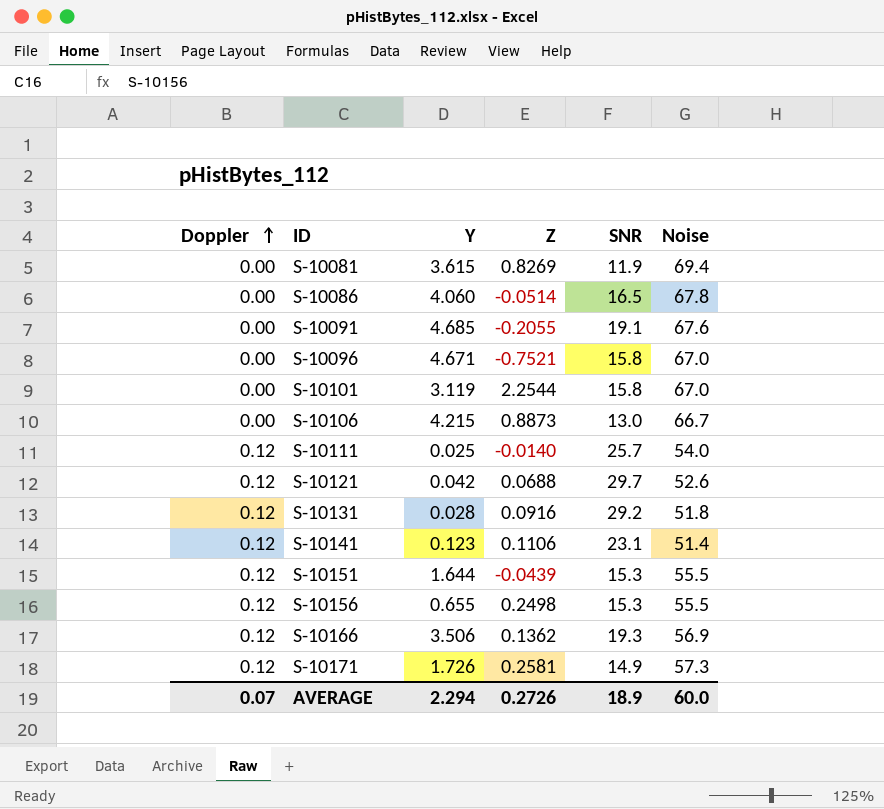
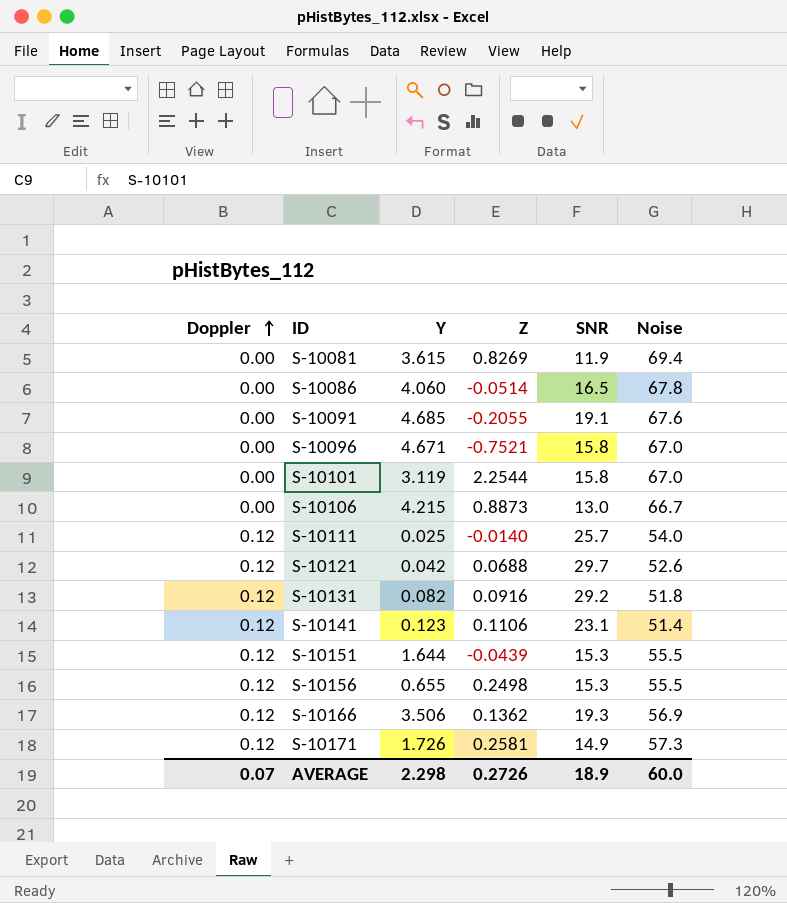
S-10131 | Y: 0.028 -> 0.082
AVERAGE | Y: 2.294 -> 2.298

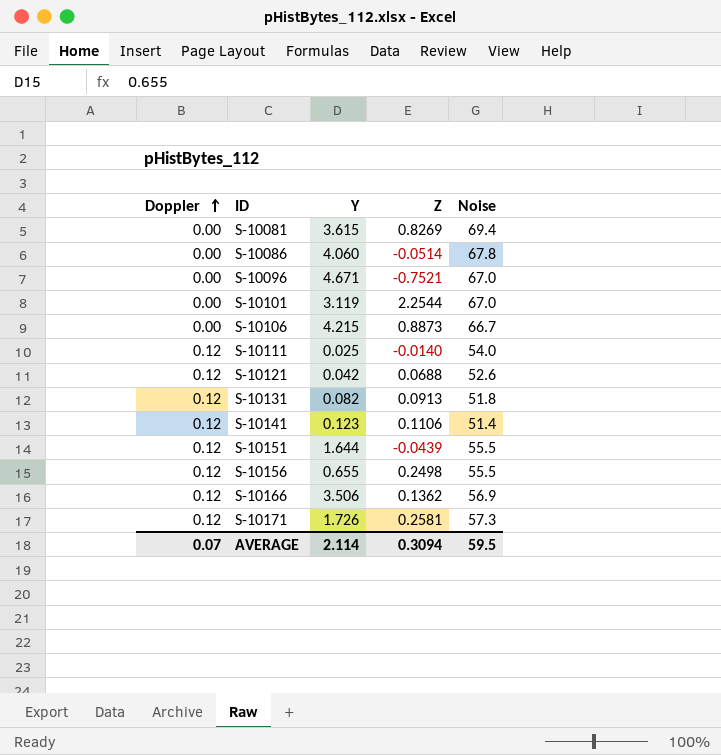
column SNR | position: 5 -> none
row S-10091: 0.00 | 4.685 | -0.2055 | 19.1 | 67.6 -> none
S-10131 | Z: 0.0916 -> 0.0913
AVERAGE | Y: 2.298 -> 2.114
AVERAGE | Z: 0.2726 -> 0.3094
AVERAGE | Noise: 60.0 -> 59.5

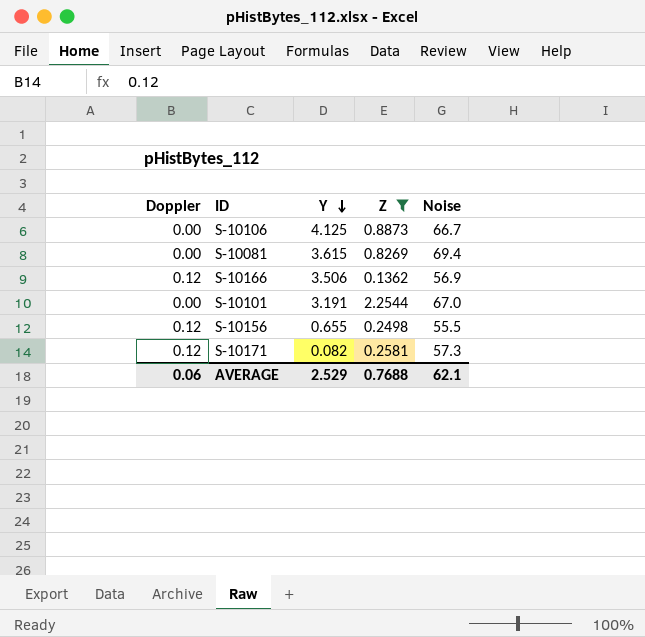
filter: none -> Z >= 0.1362
row order: Doppler ascending -> Y descending
S-10106 | Y: 4.215 -> 4.125
S-10101 | Y: 3.119 -> 3.191
S-10171 | Y: 1.726 -> 0.082
AVERAGE | Doppler: 0.07 -> 0.06
AVERAGE | Y: 2.114 -> 2.529
AVERAGE | Z: 0.3094 -> 0.7688
AVERAGE | Noise: 59.5 -> 62.1

